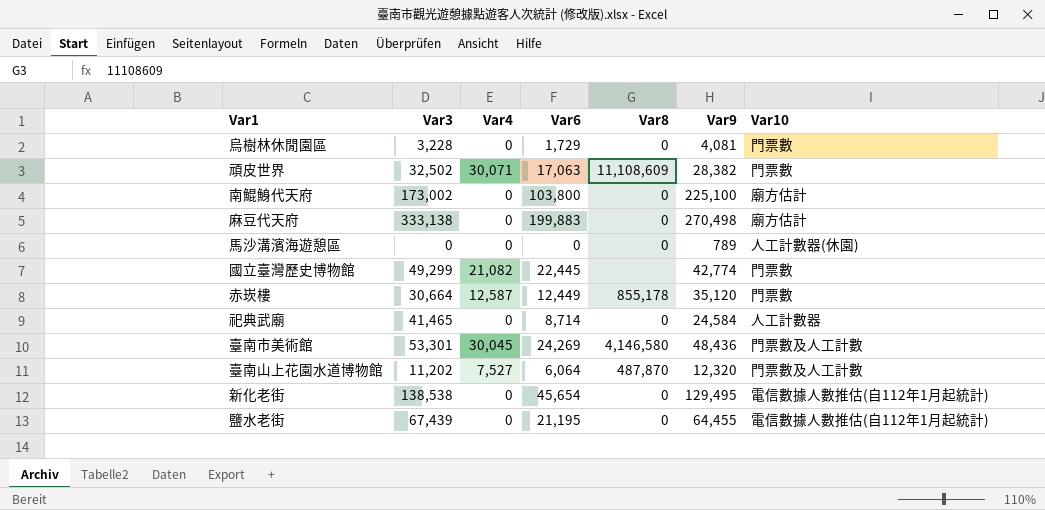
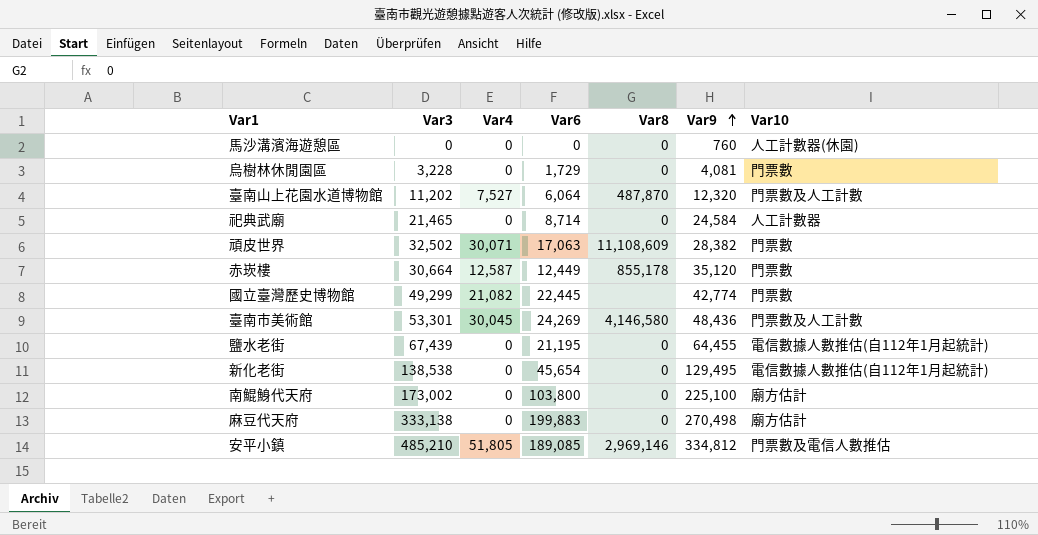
row order: none -> Var9 ascending
馬沙溝濱海遊憩區 | Var9: 789 -> 760
祀典武廟 | Var3: 41,465 -> 21,465
row 安平小鎮: none -> 485,210 | 51,805 | 189,085 | 2,969,146 | 334,812 | 門票數及電信人數推估

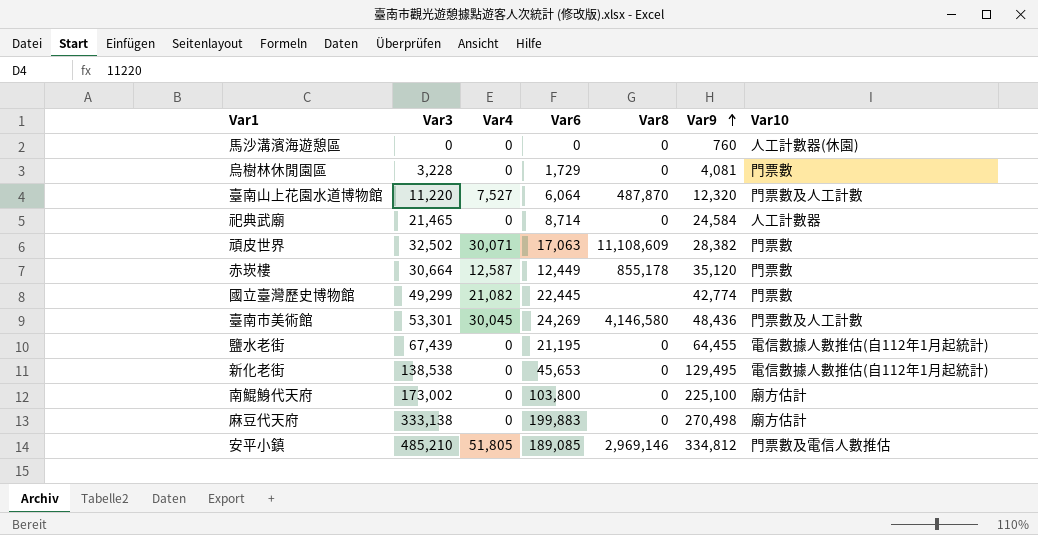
臺南山上花園水道博物館 | Var3: 11,202 -> 11,220
新化老街 | Var6: 45,654 -> 45,653

